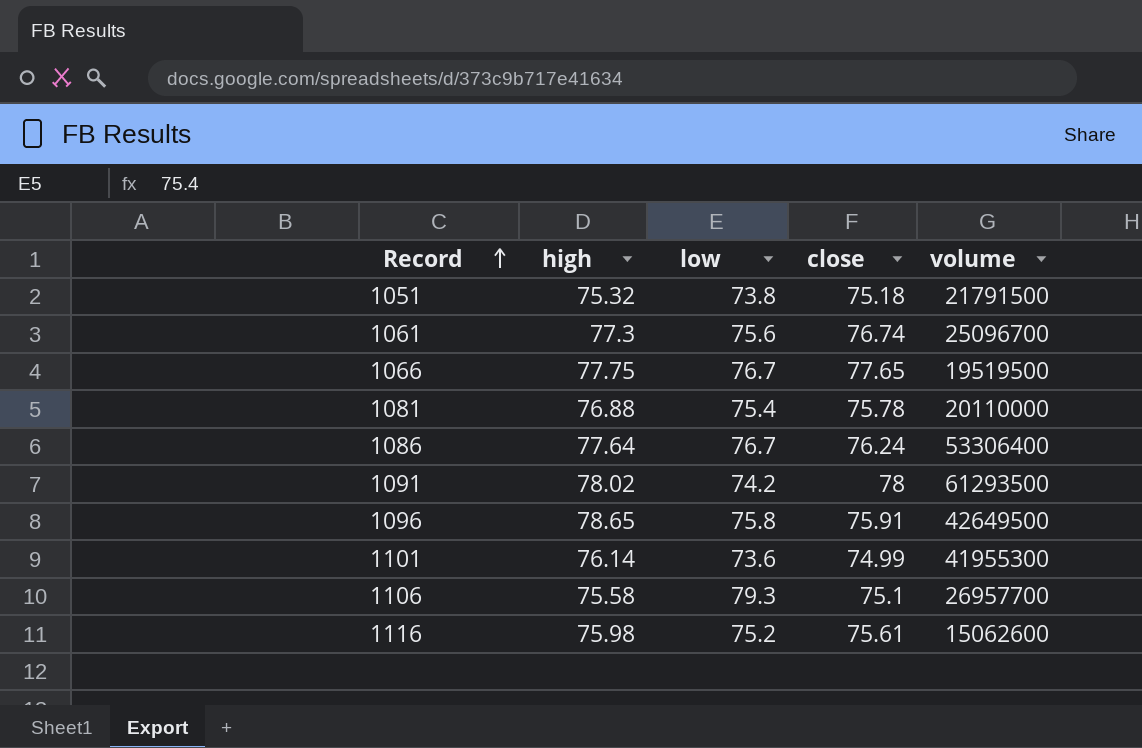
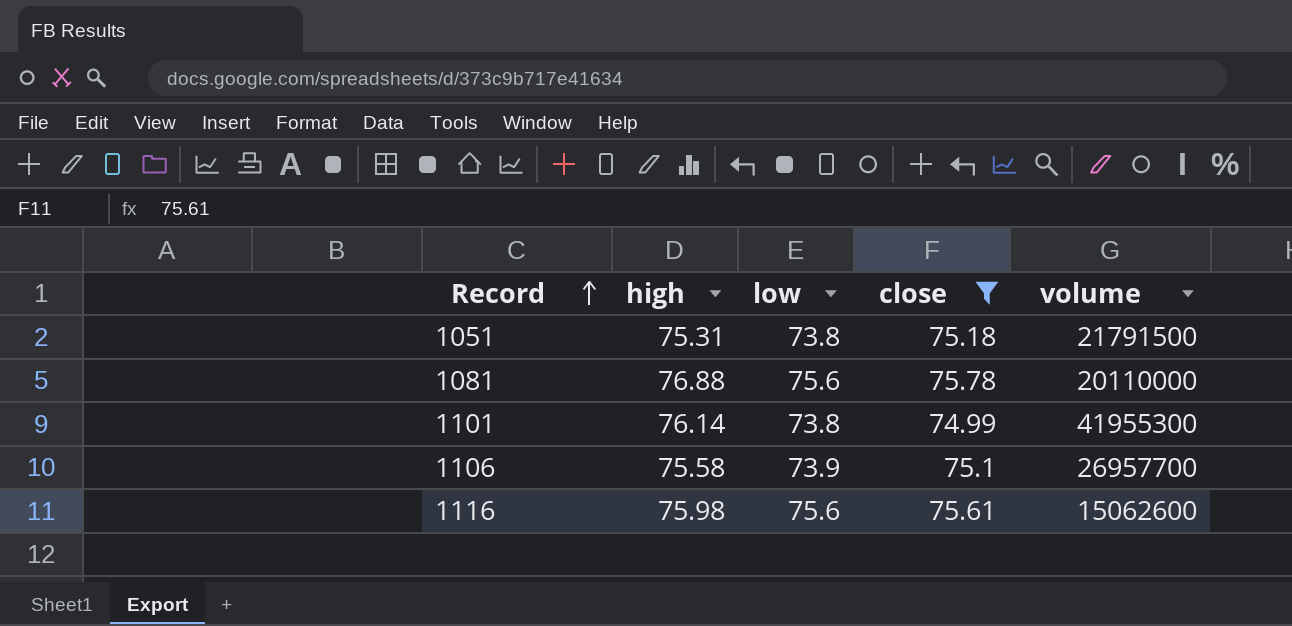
filter: none -> close <= 75.78
1051 | high: 75.32 -> 75.31
1081 | low: 75.4 -> 75.6
1101 | low: 73.6 -> 73.8
1106 | low: 79.3 -> 73.9
1116 | low: 75.2 -> 75.6

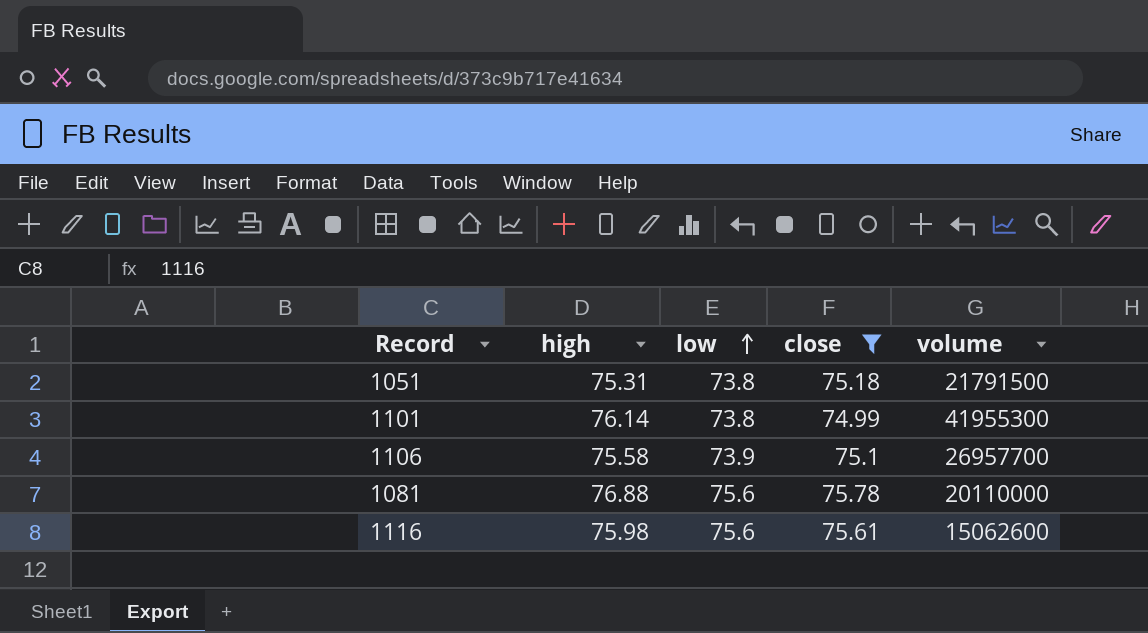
row order: Record ascending -> low ascending

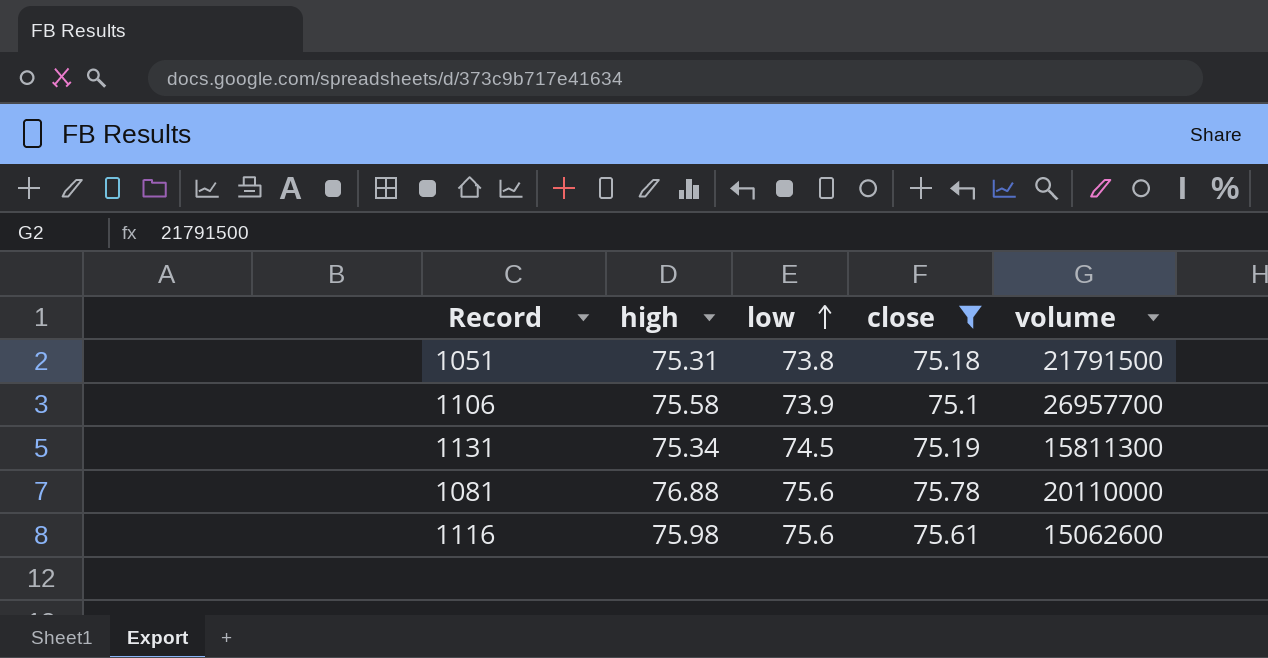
row 1101: 76.14 | 73.8 | 74.99 | 41955300 -> none
row 1131: none -> 75.34 | 74.5 | 75.19 | 15811300

